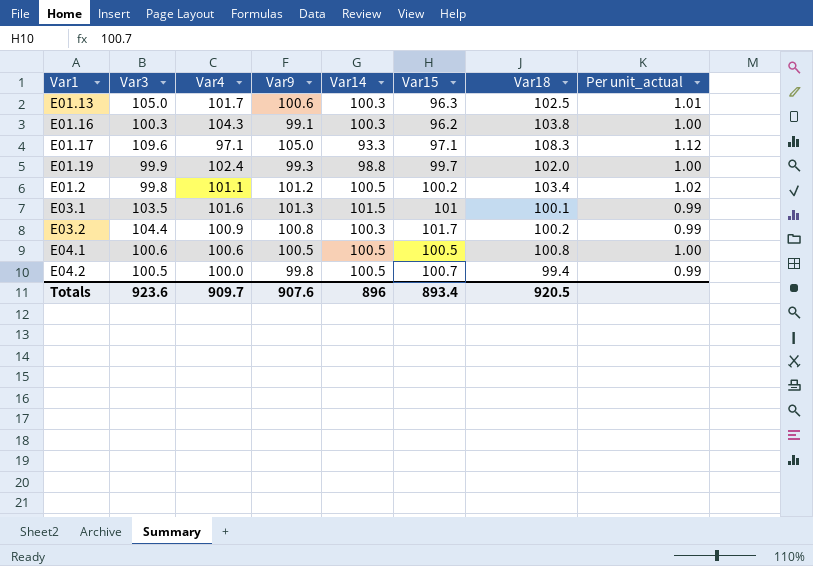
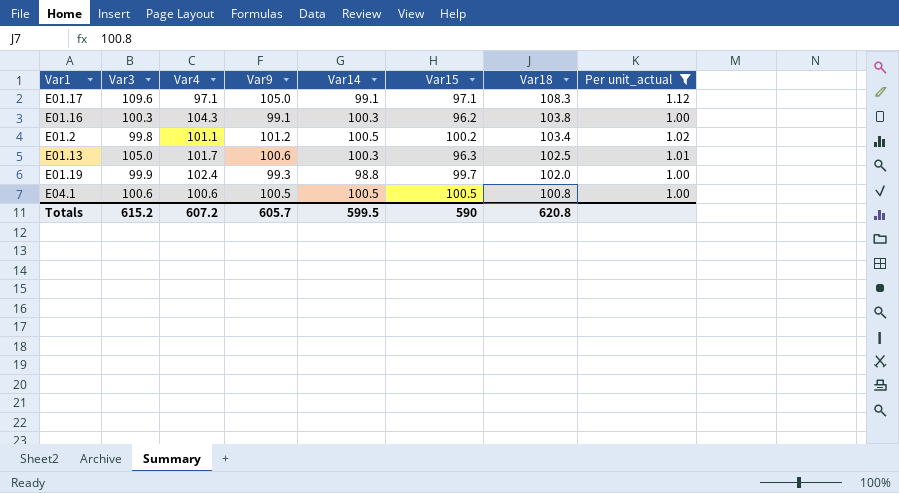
filter: none -> Per unit_actual != 0.99
row order: none -> Var18 descending
E01.17 | Var14: 93.3 -> 99.1
Totals | Var3: 923.6 -> 615.2
Totals | Var4: 909.7 -> 607.2
Totals | Var9: 907.6 -> 605.7
Totals | Var14: 896 -> 599.5
Totals | Var15: 893.4 -> 590
Totals | Var18: 920.5 -> 620.8

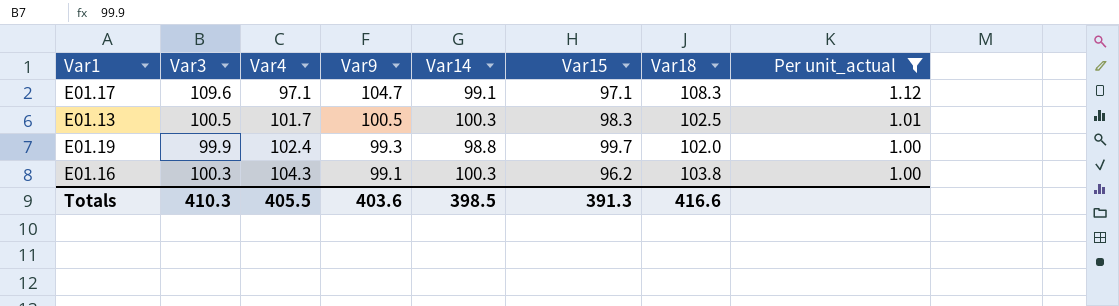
row order: Var18 descending -> Var4 ascending
row E01.2: 99.8 | 101.1 | 101.2 | 100.5 | 100.2 | 103.4 | 1.02 -> none
row E04.1: 100.6 | 100.6 | 100.5 | 100.5 | 100.5 | 100.8 | 1.00 -> none
E01.17 | Var9: 105.0 -> 104.7
E01.13 | Var3: 105.0 -> 100.5
E01.13 | Var9: 100.6 -> 100.5
E01.13 | Var15: 96.3 -> 98.3
Totals | Var3: 615.2 -> 410.3
Totals | Var4: 607.2 -> 405.5
Totals | Var9: 605.7 -> 403.6
Totals | Var14: 599.5 -> 398.5
Totals | Var15: 590 -> 391.3
Totals | Var18: 620.8 -> 416.6

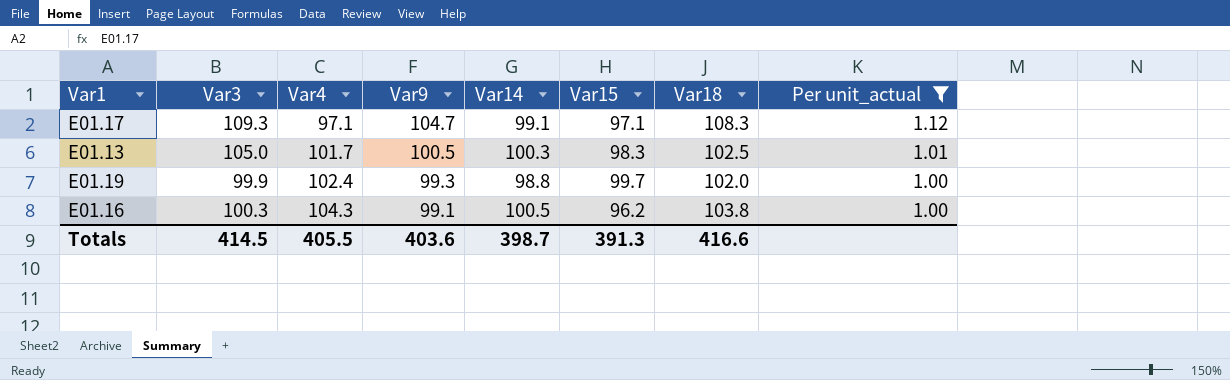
E01.17 | Var3: 109.6 -> 109.3
E01.13 | Var3: 100.5 -> 105.0
E01.16 | Var14: 100.3 -> 100.5
Totals | Var3: 410.3 -> 414.5
Totals | Var14: 398.5 -> 398.7

